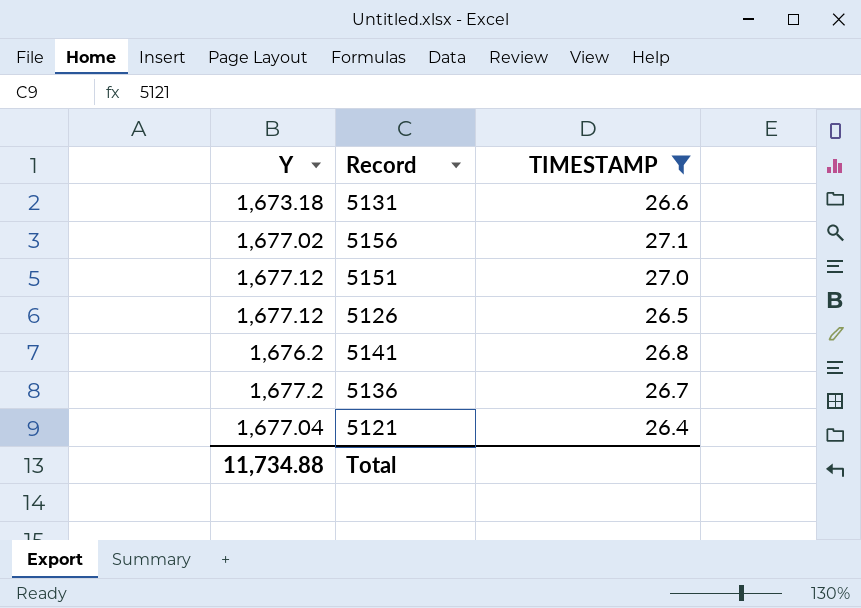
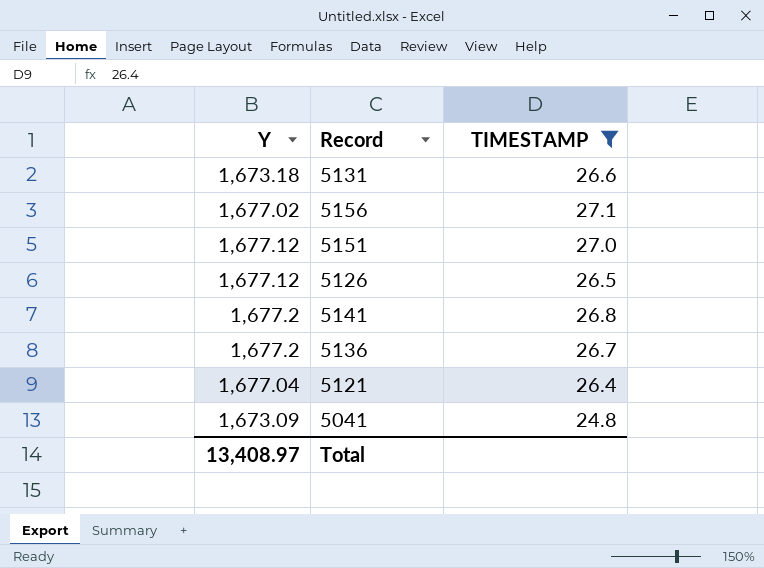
5141 | Y: 1,676.2 -> 1,677.2
row 5041: none -> 1,673.09 | 24.8
Total | Y: 11,734.88 -> 13,408.97

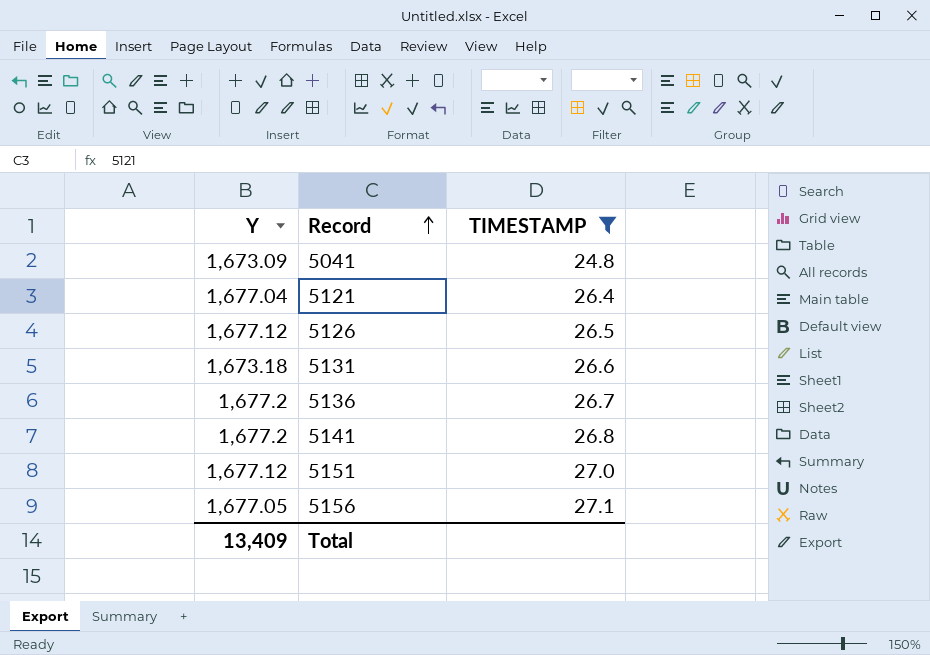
row order: none -> Record ascending
5156 | Y: 1,677.02 -> 1,677.05
Total | Y: 13,408.97 -> 13,409

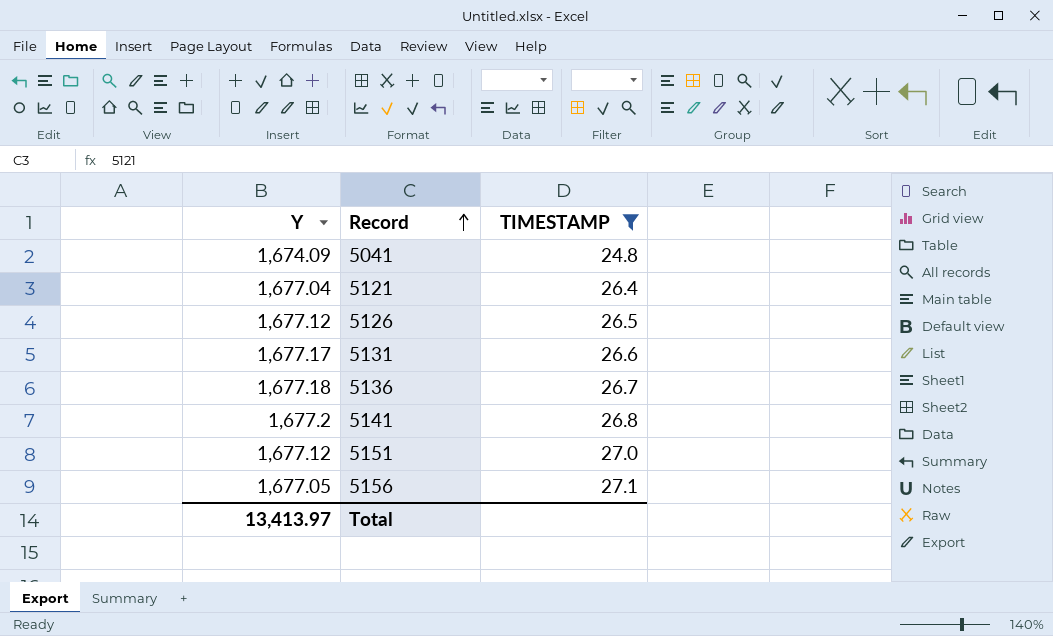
5041 | Y: 1,673.09 -> 1,674.09
5131 | Y: 1,673.18 -> 1,677.17
5136 | Y: 1,677.2 -> 1,677.18
Total | Y: 13,409 -> 13,413.97

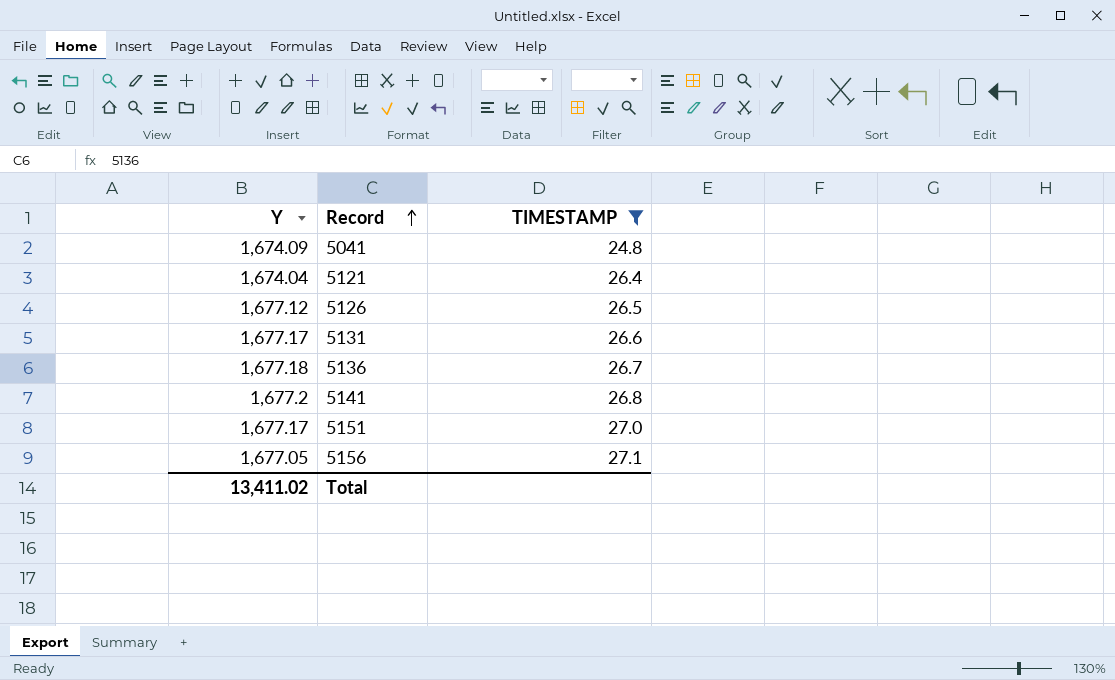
5121 | Y: 1,677.04 -> 1,674.04
5151 | Y: 1,677.12 -> 1,677.17
Total | Y: 13,413.97 -> 13,411.02

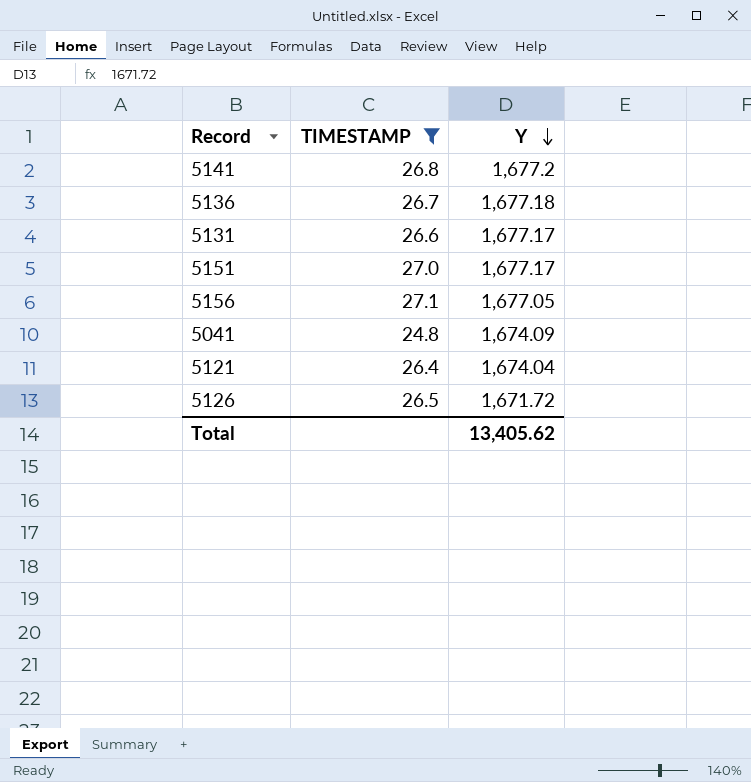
row order: Record ascending -> Y descending
column Y | position: 1 -> 3
5126 | Y: 1,677.12 -> 1,671.72
Total | Y: 13,411.02 -> 13,405.62

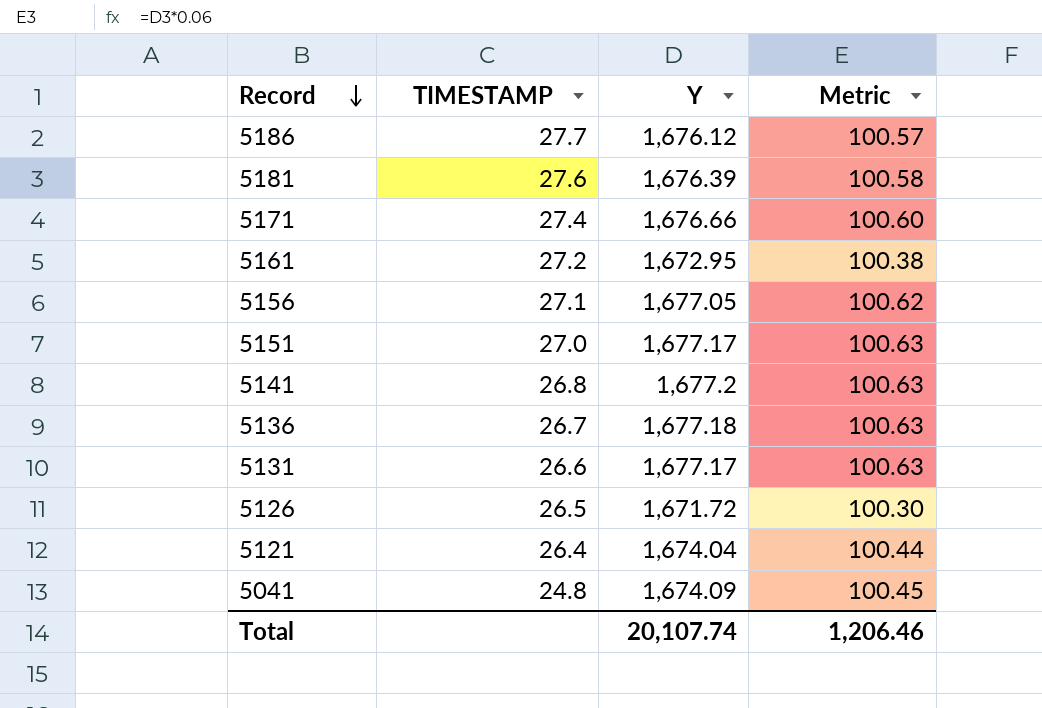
filter: TIMESTAMP <= 27.1 -> none
row order: Y descending -> Record descending
column Metric | formula: none -> [Y] * 0.06
Total | Y: 13,405.62 -> 20,107.74

